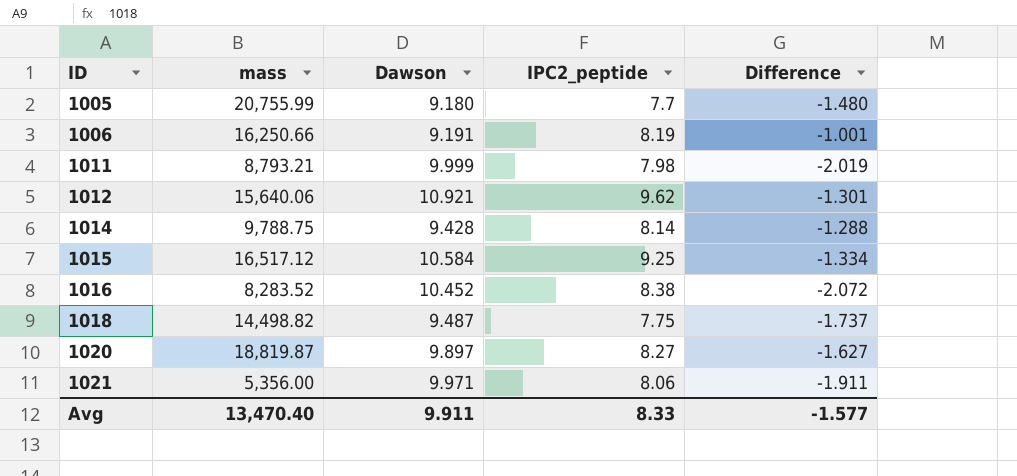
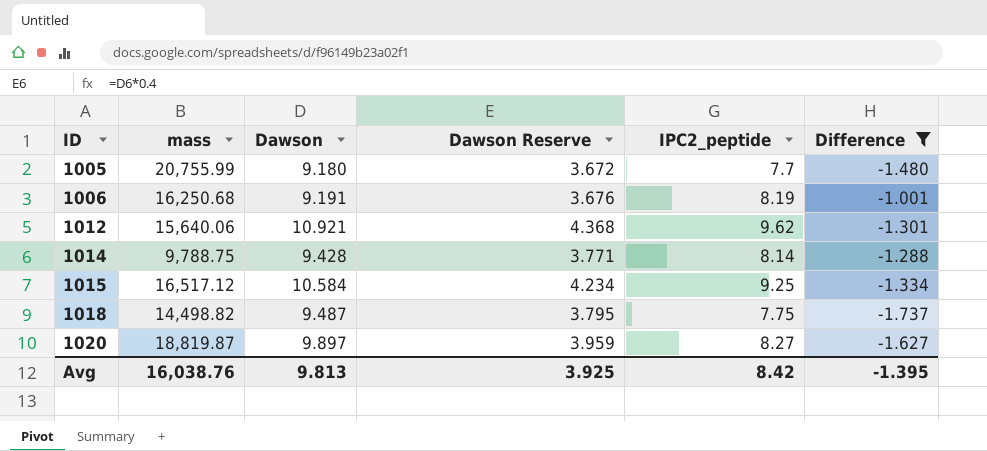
filter: none -> Difference >= -1.737
column Dawson Reserve | formula: none -> [Dawson] * 0.4
1006 | mass: 16,250.66 -> 16,250.68
Avg | mass: 13,470.40 -> 16,038.76
Avg | Dawson: 9.911 -> 9.813
Avg | IPC2_peptide: 8.33 -> 8.42
Avg | Difference: -1.577 -> -1.395

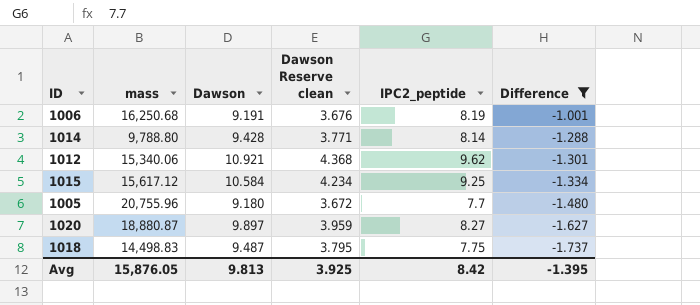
row order: ID ascending -> Difference descending
column name: Dawson Reserve -> Dawson Reserve clean
1014 | mass: 9,788.75 -> 9,788.80
1012 | mass: 15,640.06 -> 15,340.06
1015 | mass: 16,517.12 -> 15,617.12
1005 | mass: 20,755.99 -> 20,755.96
1020 | mass: 18,819.87 -> 18,880.87
1018 | mass: 14,498.82 -> 14,498.83
Avg | mass: 16,038.76 -> 15,876.05

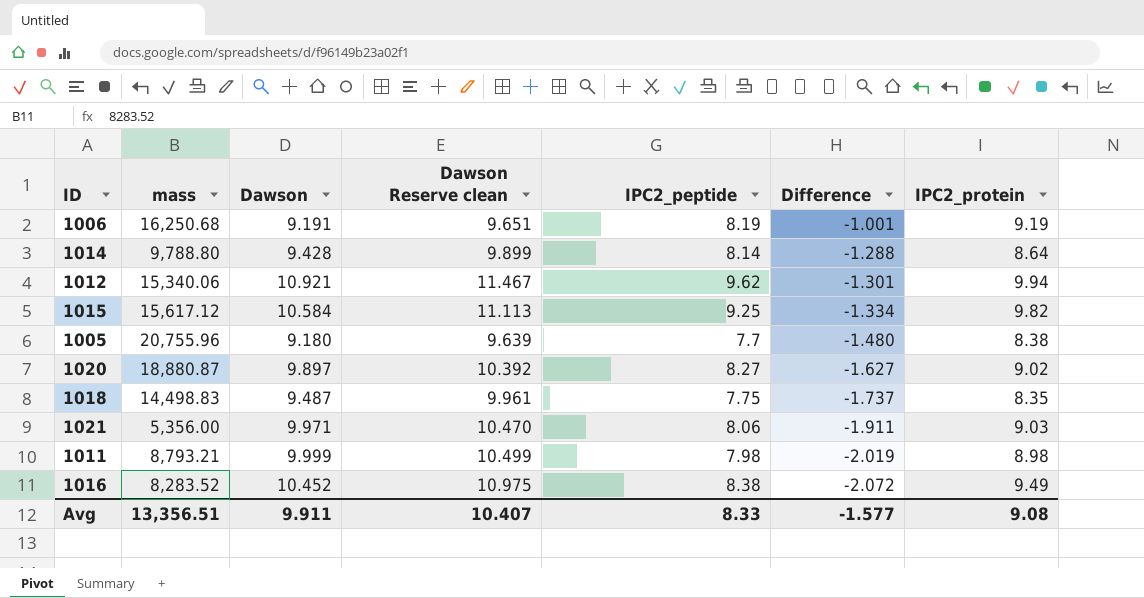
filter: Difference >= -1.737 -> none
column Dawson Reserve clean | formula: [Dawson] * 0.4 -> [Dawson] * 1.05
column IPC2_protein | position: none -> 7
Avg | mass: 15,876.05 -> 13,356.51
Avg | Dawson: 9.813 -> 9.911
Avg | Dawson Reserve clean: 3.925 -> 10.407
Avg | IPC2_peptide: 8.42 -> 8.33
Avg | Difference: -1.395 -> -1.577

